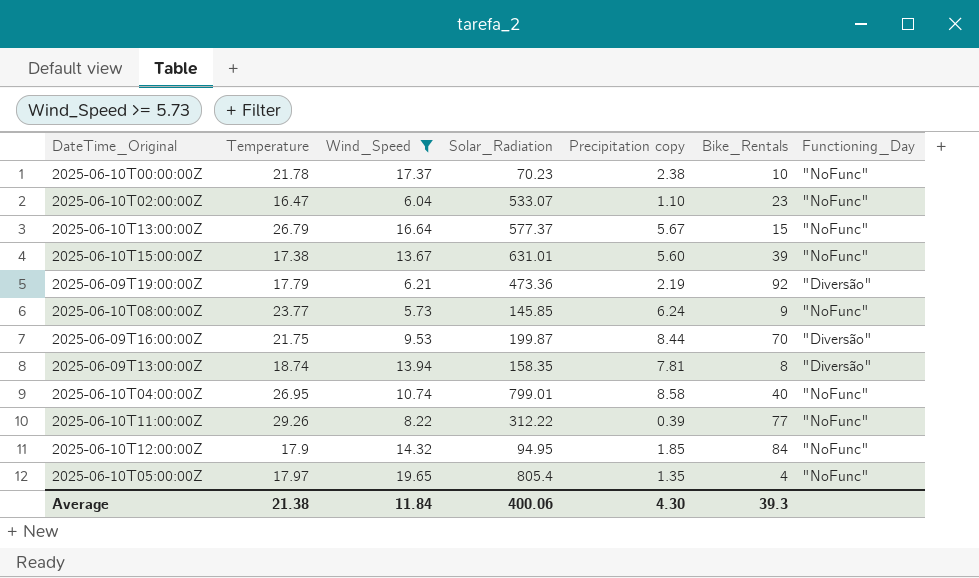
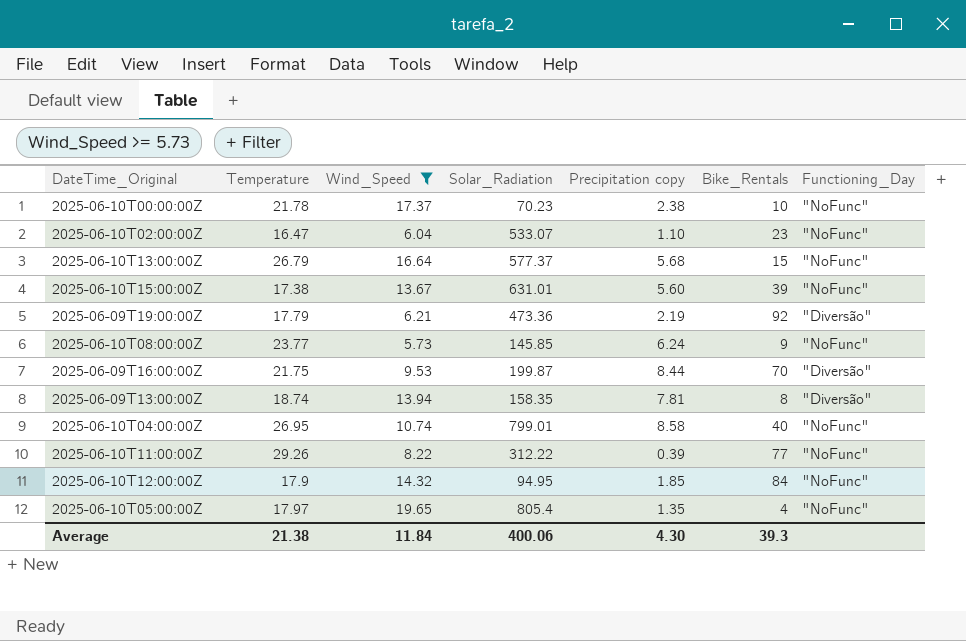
2025-06-10T13:00:00Z | Precipitation copy: 5.67 -> 5.68

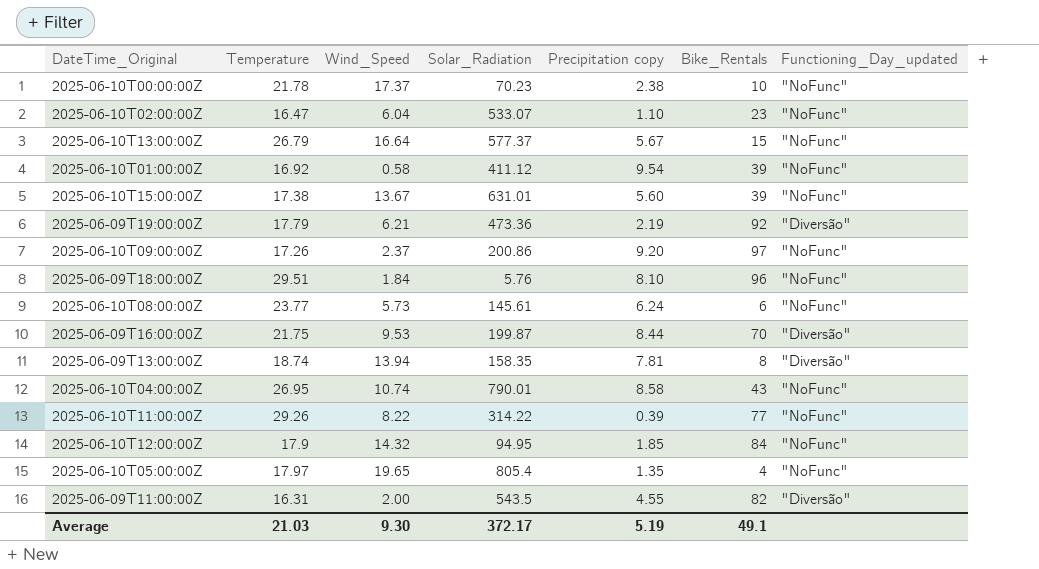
filter: Wind_Speed >= 5.73 -> none
column name: Functioning_Day -> Functioning_Day_updated
2025-06-10T13:00:00Z | Precipitation copy: 5.68 -> 5.67
2025-06-10T08:00:00Z | Solar_Radiation: 145.85 -> 145.61
2025-06-10T08:00:00Z | Bike_Rentals: 9 -> 6
2025-06-10T04:00:00Z | Solar_Radiation: 799.01 -> 790.01
2025-06-10T04:00:00Z | Bike_Rentals: 40 -> 43
2025-06-10T11:00:00Z | Solar_Radiation: 312.22 -> 314.22
Average | Temperature: 21.38 -> 21.03
Average | Wind_Speed: 11.84 -> 9.30
Average | Solar_Radiation: 400.06 -> 372.17
Average | Precipitation copy: 4.30 -> 5.19
Average | Bike_Rentals: 39.3 -> 49.1

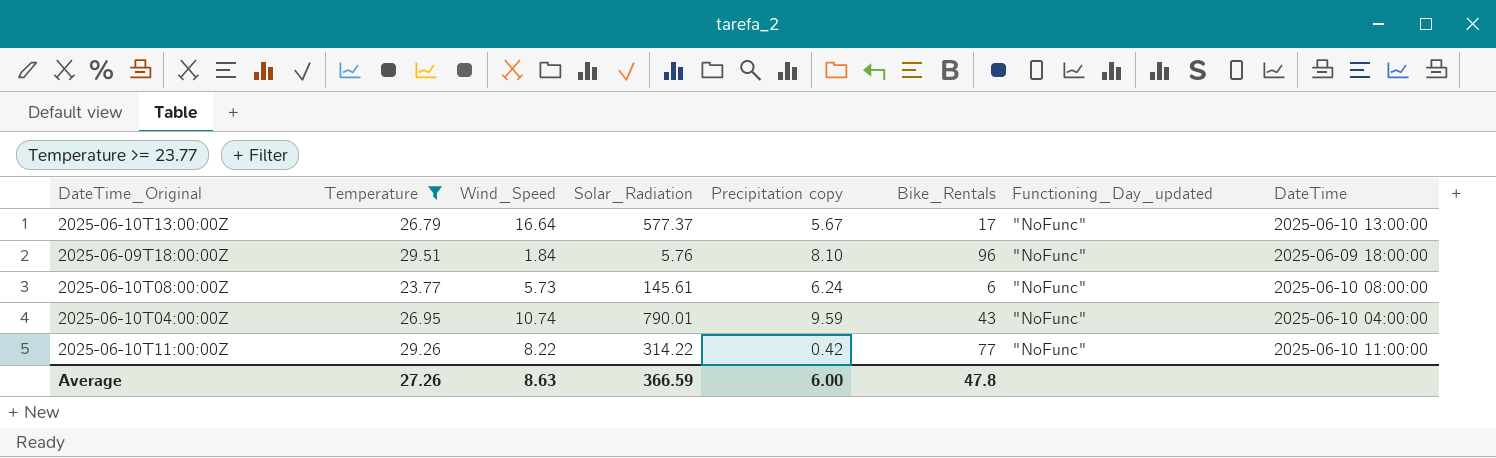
filter: none -> Temperature >= 23.77
column DateTime | position: none -> 8
2025-06-10T13:00:00Z | Bike_Rentals: 15 -> 17
2025-06-10T04:00:00Z | Precipitation copy: 8.58 -> 9.59
2025-06-10T11:00:00Z | Precipitation copy: 0.39 -> 0.42
Average | Temperature: 21.03 -> 27.26
Average | Wind_Speed: 9.30 -> 8.63
Average | Solar_Radiation: 372.17 -> 366.59
Average | Precipitation copy: 5.19 -> 6.00
Average | Bike_Rentals: 49.1 -> 47.8

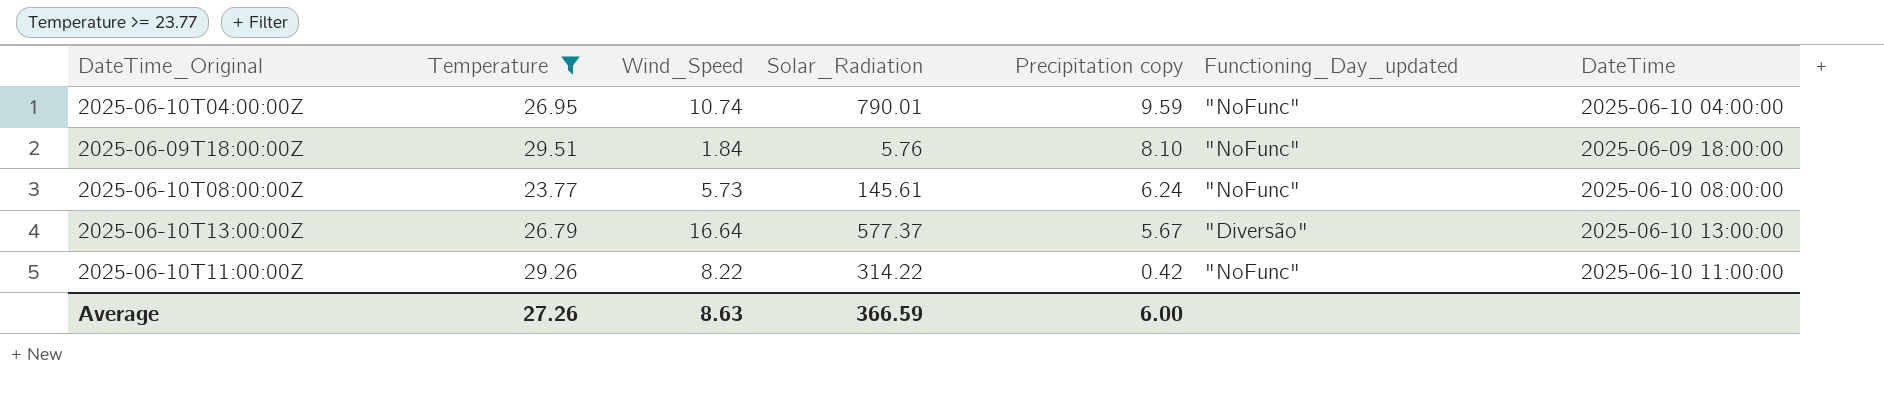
row order: none -> Precipitation copy descending
column Bike_Rentals | position: 6 -> none
2025-06-10T13:00:00Z | Functioning_Day_updated: "NoFunc" -> "Diversão"

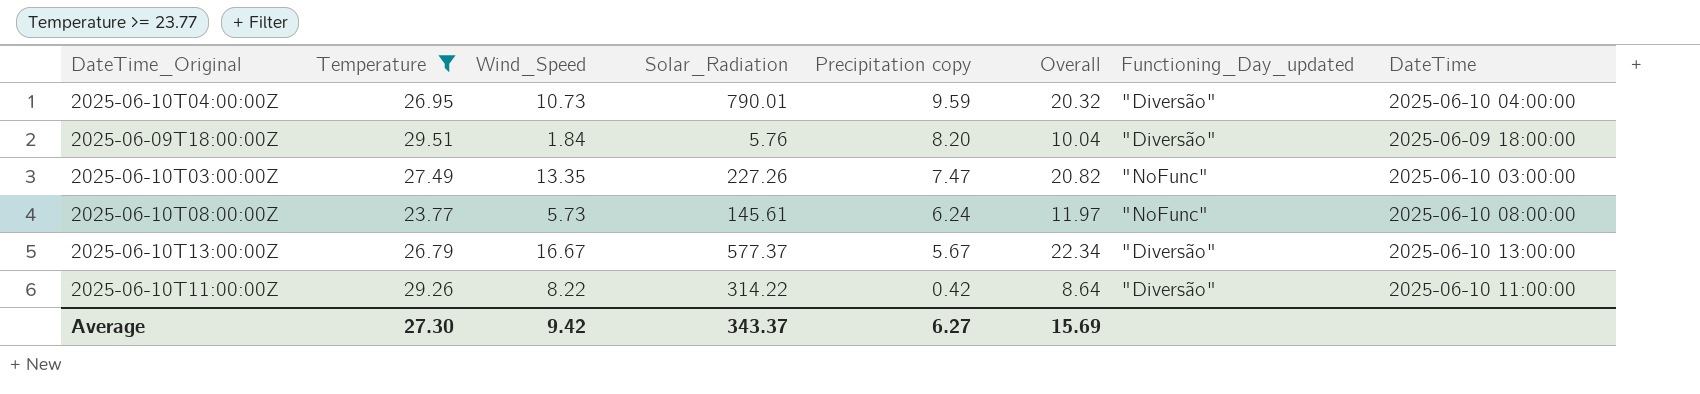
column Overall | formula: none -> [Wind_Speed] + [Precipitation copy]
2025-06-10T04:00:00Z | Wind_Speed: 10.74 -> 10.73
2025-06-10T04:00:00Z | Functioning_Day_updated: "NoFunc" -> "Diversão"
2025-06-09T18:00:00Z | Precipitation copy: 8.10 -> 8.20
2025-06-09T18:00:00Z | Functioning_Day_updated: "NoFunc" -> "Diversão"
row 2025-06-10T03:00:00Z: none -> 27.49 | 13.35 | 227.26 | 7.47 | 20.82 | "NoFunc" | 2025-06-10 03:00:00
2025-06-10T13:00:00Z | Wind_Speed: 16.64 -> 16.67
2025-06-10T11:00:00Z | Functioning_Day_updated: "NoFunc" -> "Diversão"
Average | Temperature: 27.26 -> 27.30
Average | Wind_Speed: 8.63 -> 9.42
Average | Solar_Radiation: 366.59 -> 343.37
Average | Precipitation copy: 6.00 -> 6.27

